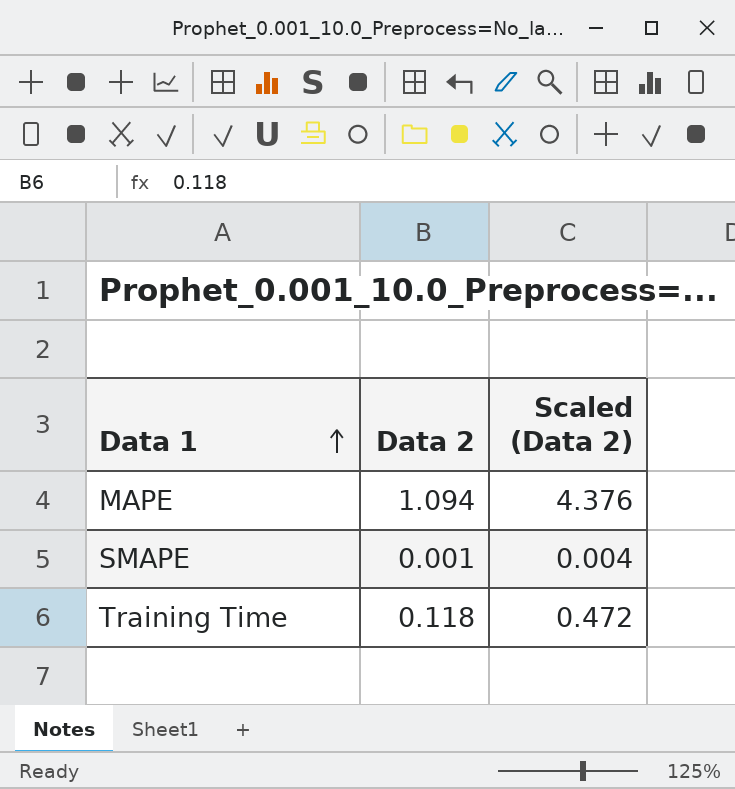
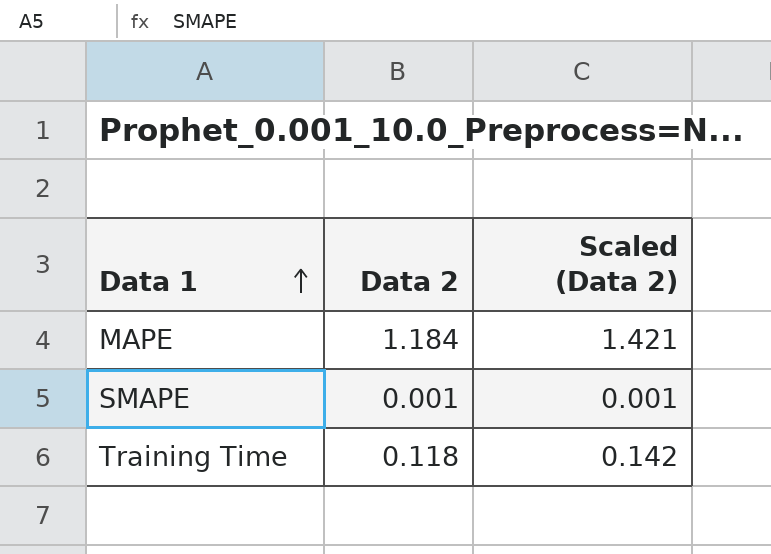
column Scaled (Data 2) | formula: [Data 2] * 4 -> [Data 2] * 1.2
MAPE | Data 2: 1.094 -> 1.184

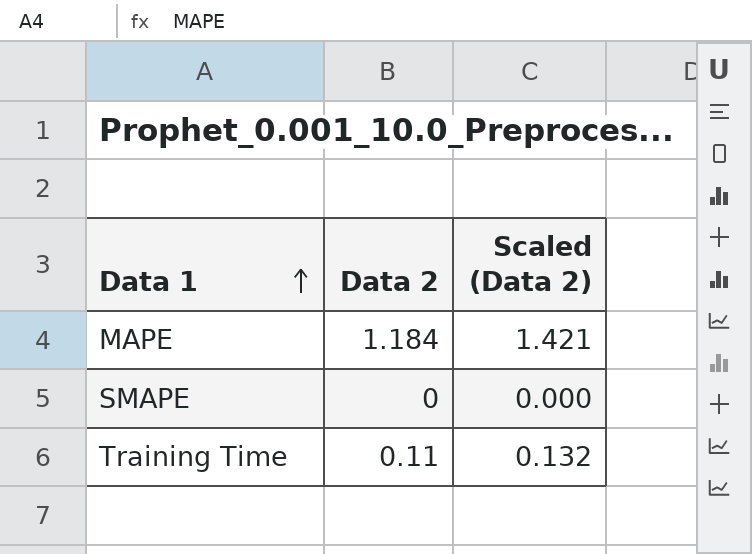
SMAPE | Data 2: 0.001 -> 0
SMAPE | Scaled (Data 2): 0.001 -> 0.000
Training Time | Data 2: 0.118 -> 0.11
Training Time | Scaled (Data 2): 0.142 -> 0.132

